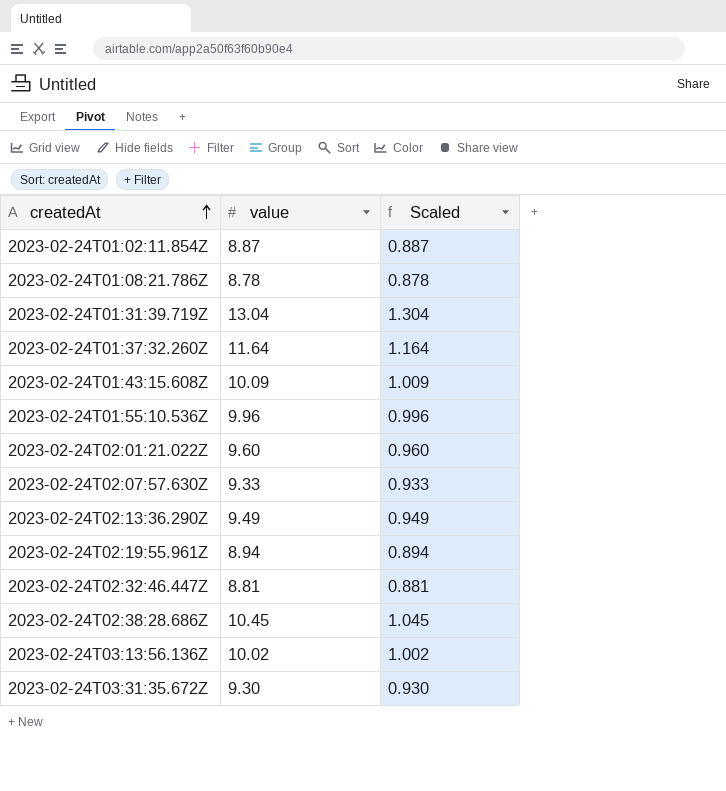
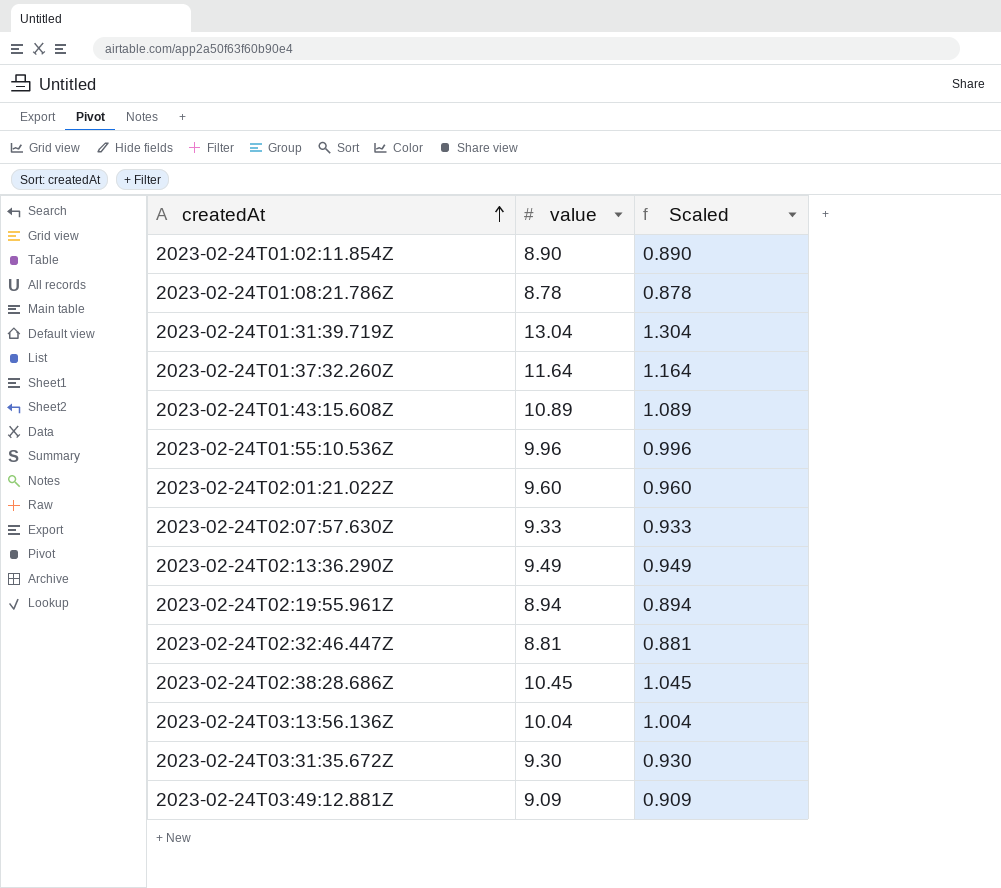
2023-02-24T01:02:11.854Z | value: 8.87 -> 8.90
2023-02-24T01:02:11.854Z | Scaled: 0.887 -> 0.890
2023-02-24T01:43:15.608Z | value: 10.09 -> 10.89
2023-02-24T01:43:15.608Z | Scaled: 1.009 -> 1.089
2023-02-24T03:13:56.136Z | value: 10.02 -> 10.04
2023-02-24T03:13:56.136Z | Scaled: 1.002 -> 1.004
row 2023-02-24T03:49:12.881Z: none -> 9.09 | 0.909

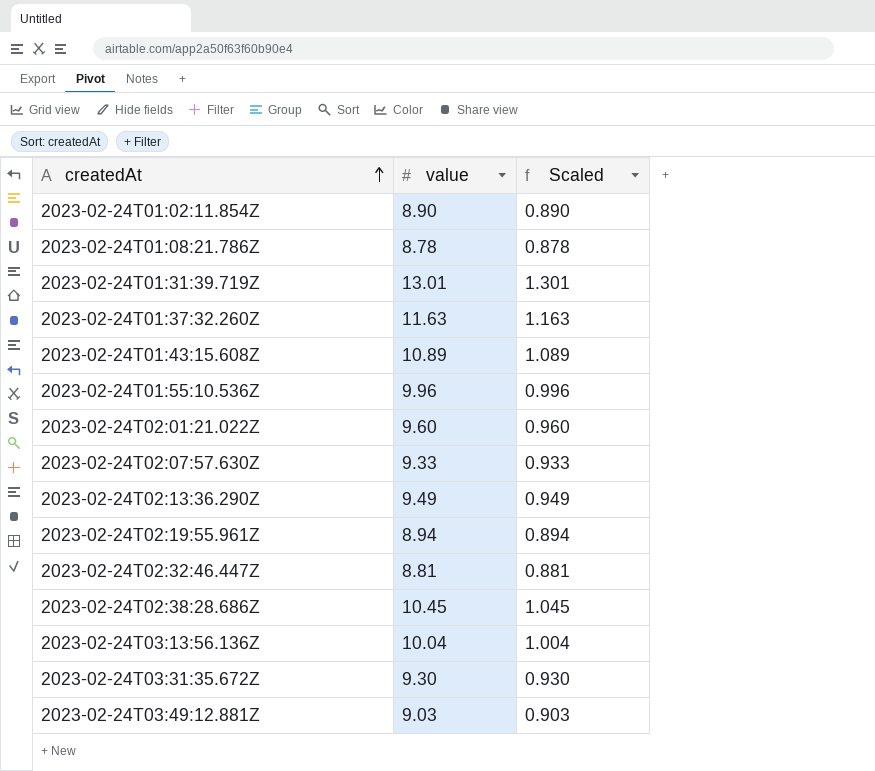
2023-02-24T01:31:39.719Z | value: 13.04 -> 13.01
2023-02-24T01:31:39.719Z | Scaled: 1.304 -> 1.301
2023-02-24T01:37:32.260Z | value: 11.64 -> 11.63
2023-02-24T01:37:32.260Z | Scaled: 1.164 -> 1.163
2023-02-24T03:49:12.881Z | value: 9.09 -> 9.03
2023-02-24T03:49:12.881Z | Scaled: 0.909 -> 0.903

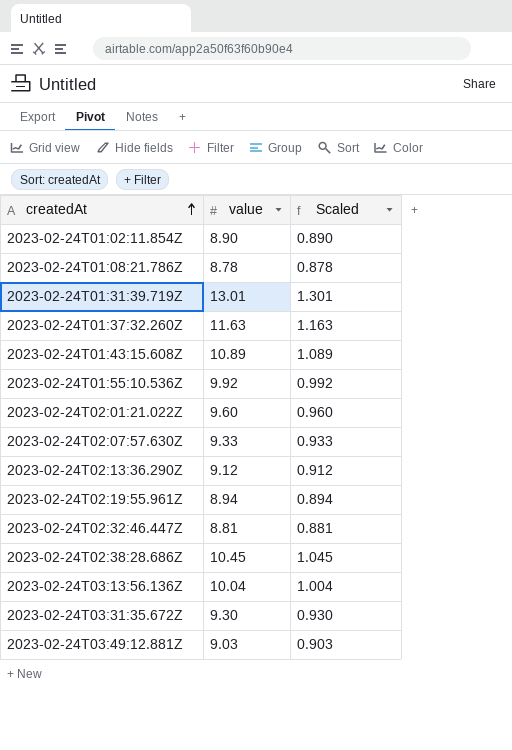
2023-02-24T01:55:10.536Z | value: 9.96 -> 9.92
2023-02-24T01:55:10.536Z | Scaled: 0.996 -> 0.992
2023-02-24T02:13:36.290Z | value: 9.49 -> 9.12
2023-02-24T02:13:36.290Z | Scaled: 0.949 -> 0.912

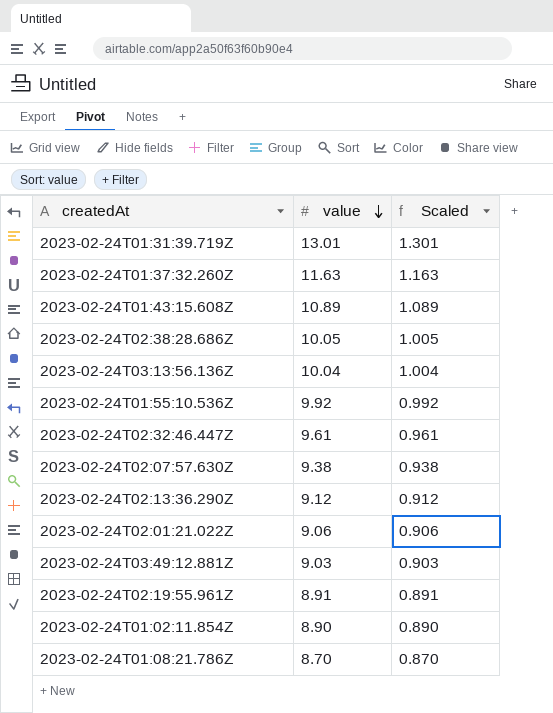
row order: createdAt ascending -> value descending
row 2023-02-24T03:31:35.672Z: 9.30 | 0.930 -> none
2023-02-24T02:38:28.686Z | value: 10.45 -> 10.05
2023-02-24T02:38:28.686Z | Scaled: 1.045 -> 1.005
2023-02-24T02:32:46.447Z | value: 8.81 -> 9.61
2023-02-24T02:32:46.447Z | Scaled: 0.881 -> 0.961
2023-02-24T02:07:57.630Z | value: 9.33 -> 9.38
2023-02-24T02:07:57.630Z | Scaled: 0.933 -> 0.938
2023-02-24T02:01:21.022Z | value: 9.60 -> 9.06
2023-02-24T02:01:21.022Z | Scaled: 0.960 -> 0.906
2023-02-24T02:19:55.961Z | value: 8.94 -> 8.91
2023-02-24T02:19:55.961Z | Scaled: 0.894 -> 0.891
2023-02-24T01:08:21.786Z | value: 8.78 -> 8.70
2023-02-24T01:08:21.786Z | Scaled: 0.878 -> 0.870

